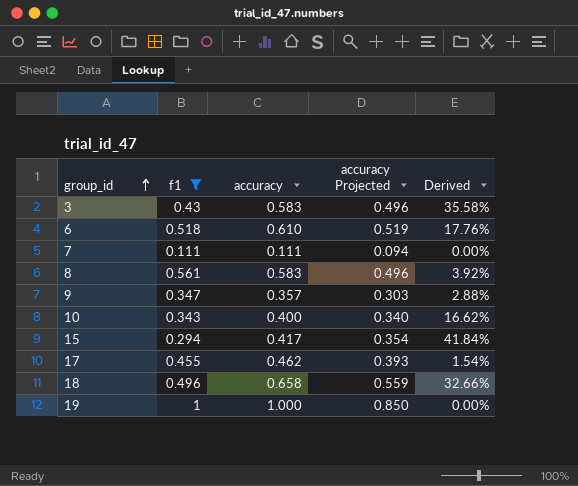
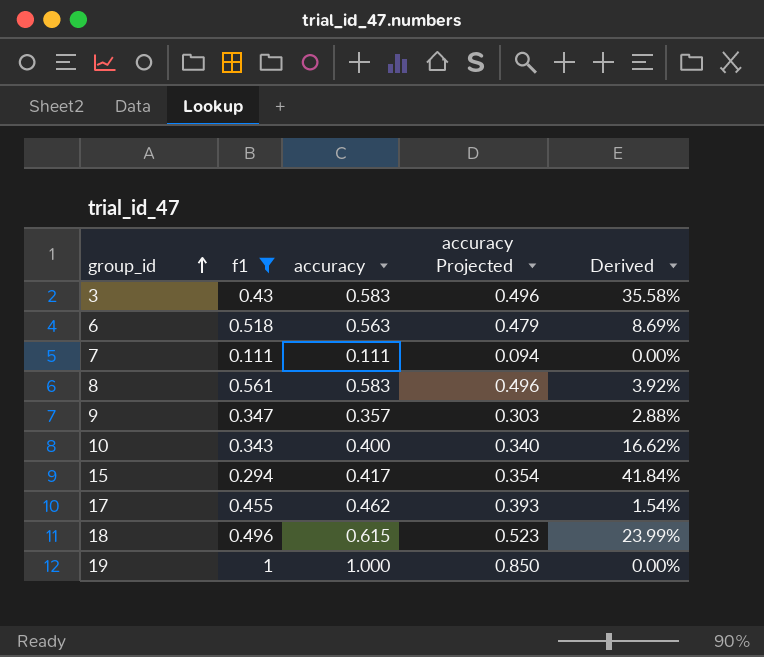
6 | accuracy: 0.610 -> 0.563
6 | accuracy Projected: 0.519 -> 0.479
6 | Derived: 17.76% -> 8.69%
18 | accuracy: 0.658 -> 0.615
18 | accuracy Projected: 0.559 -> 0.523
18 | Derived: 32.66% -> 23.99%

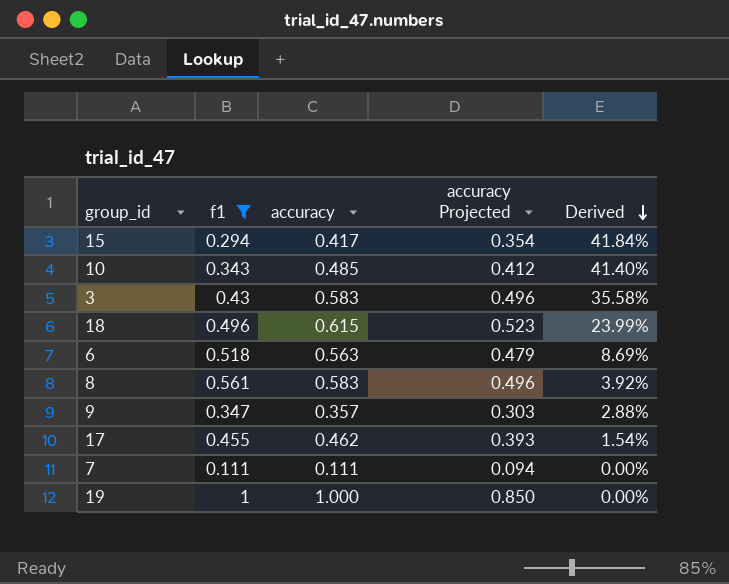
row order: group_id ascending -> Derived descending
10 | accuracy: 0.400 -> 0.485
10 | accuracy Projected: 0.340 -> 0.412
10 | Derived: 16.62% -> 41.40%

